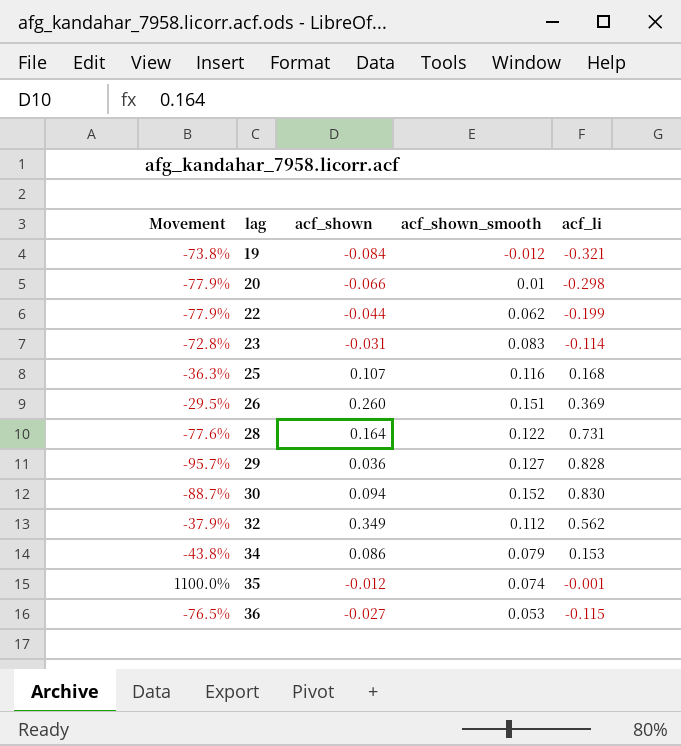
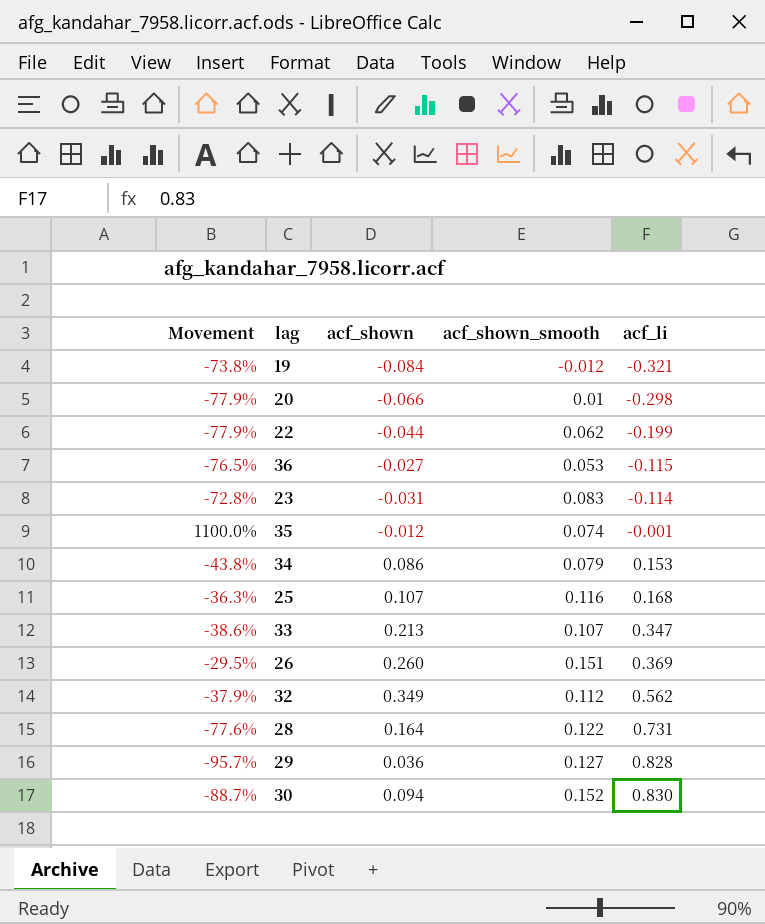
row order: lag ascending -> acf_li ascending
row 33: none -> -38.6% | 0.213 | 0.107 | 0.347

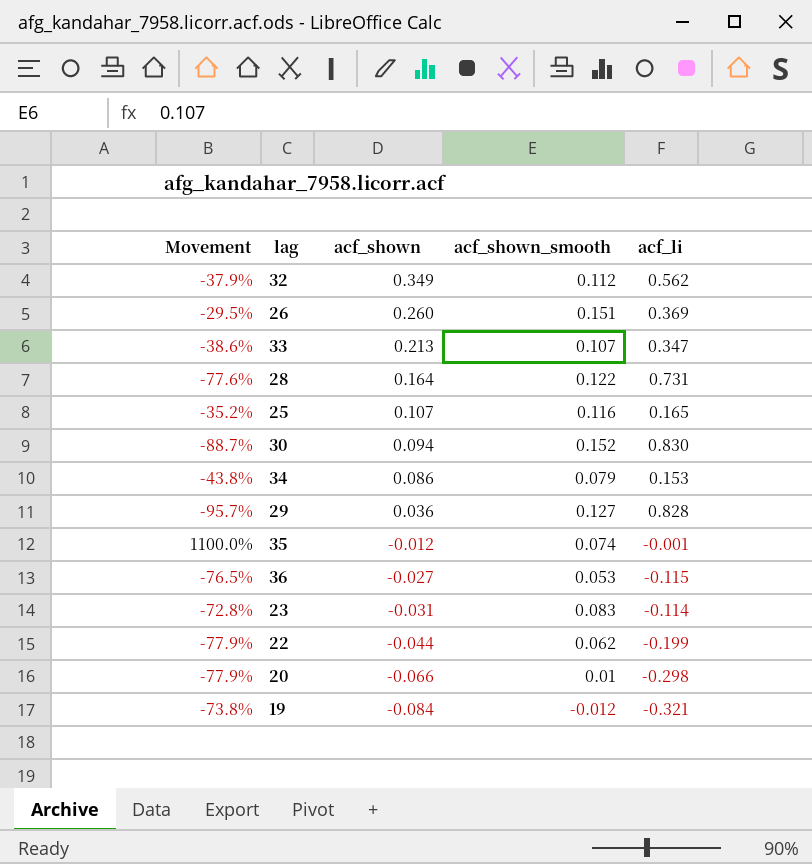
row order: acf_li ascending -> acf_shown descending
25 | Movement: -36.3% -> -35.2%
25 | acf_li: 0.168 -> 0.165

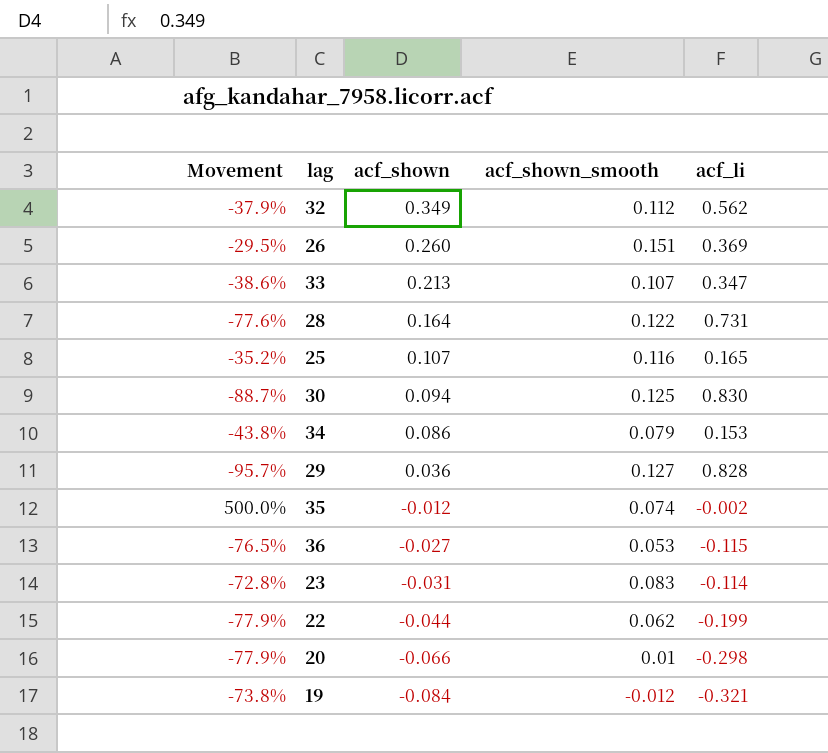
30 | acf_shown_smooth: 0.152 -> 0.125
35 | Movement: 1100.0% -> 500.0%
35 | acf_li: -0.001 -> -0.002

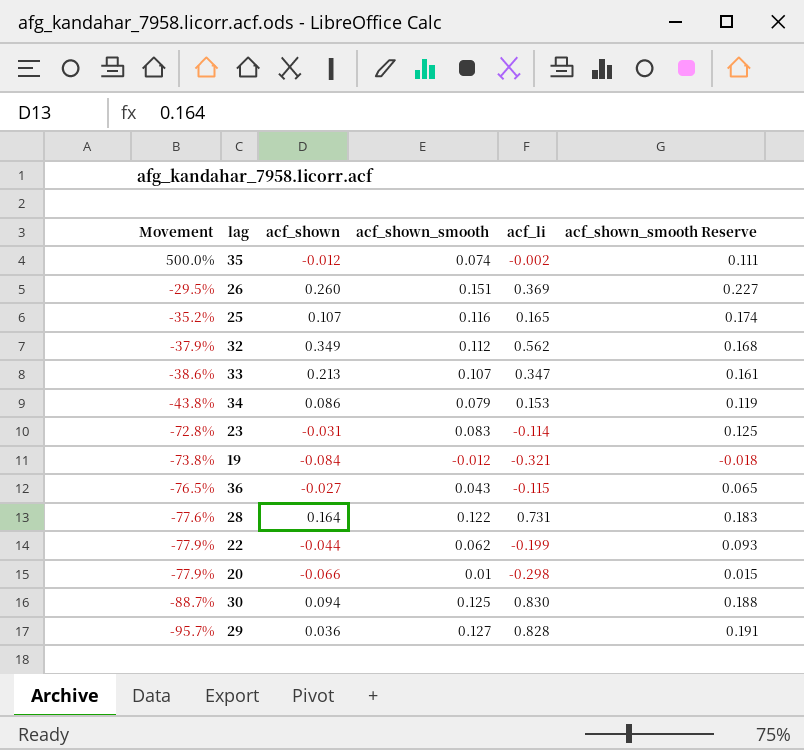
row order: acf_shown descending -> Movement descending
column acf_shown_smooth Reserve | formula: none -> [acf_shown_smooth] * 1.5
36 | acf_shown_smooth: 0.053 -> 0.043

